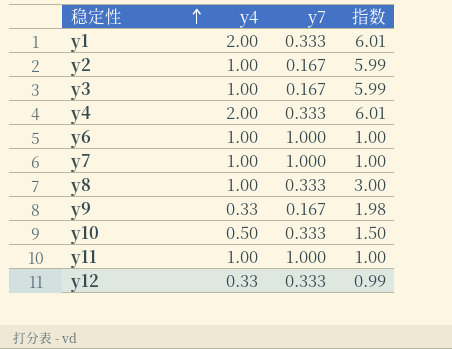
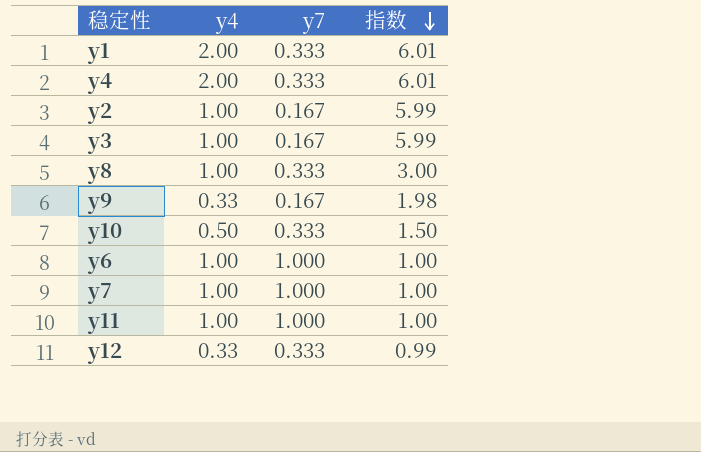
row order: 稳定性 ascending -> 指数 descending

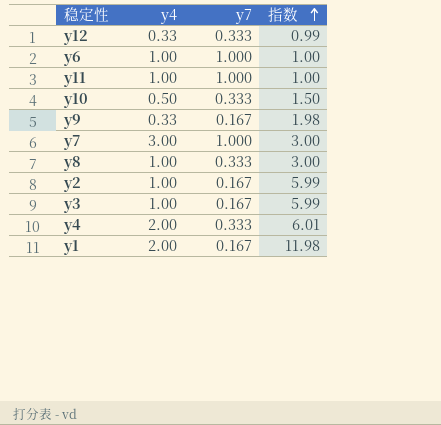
row order: 指数 descending -> 指数 ascending
y7 | y4: 1.00 -> 3.00
y7 | 指数: 1.00 -> 3.00
y1 | y7: 0.333 -> 0.167
y1 | 指数: 6.01 -> 11.98

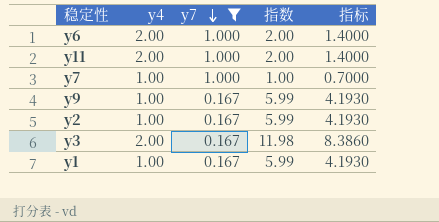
filter: none -> y7 != 0.333
row order: 指数 ascending -> y7 descending
column 指标 | formula: none -> [指数] * 0.7
y6 | y4: 1.00 -> 2.00
y6 | 指数: 1.00 -> 2.00
y11 | y4: 1.00 -> 2.00
y11 | 指数: 1.00 -> 2.00
y7 | y4: 3.00 -> 1.00
y7 | 指数: 3.00 -> 1.00
y9 | y4: 0.33 -> 1.00
y9 | 指数: 1.98 -> 5.99
y3 | y4: 1.00 -> 2.00
y3 | 指数: 5.99 -> 11.98
y1 | y4: 2.00 -> 1.00
y1 | 指数: 11.98 -> 5.99

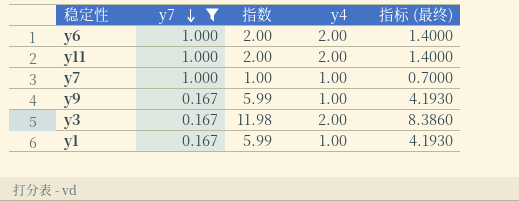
column y4 | position: 2 -> 4
column name: 指标 -> 指标 (最终)
row y2: 1.00 | 0.167 | 5.99 | 4.1930 -> none

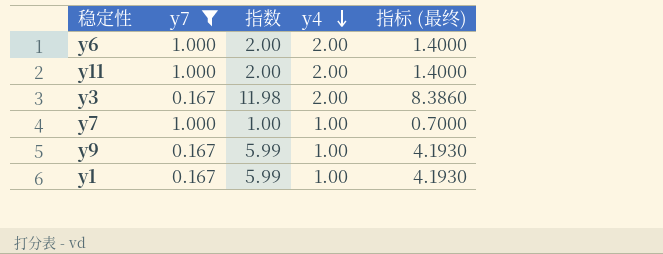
row order: y7 descending -> y4 descending

